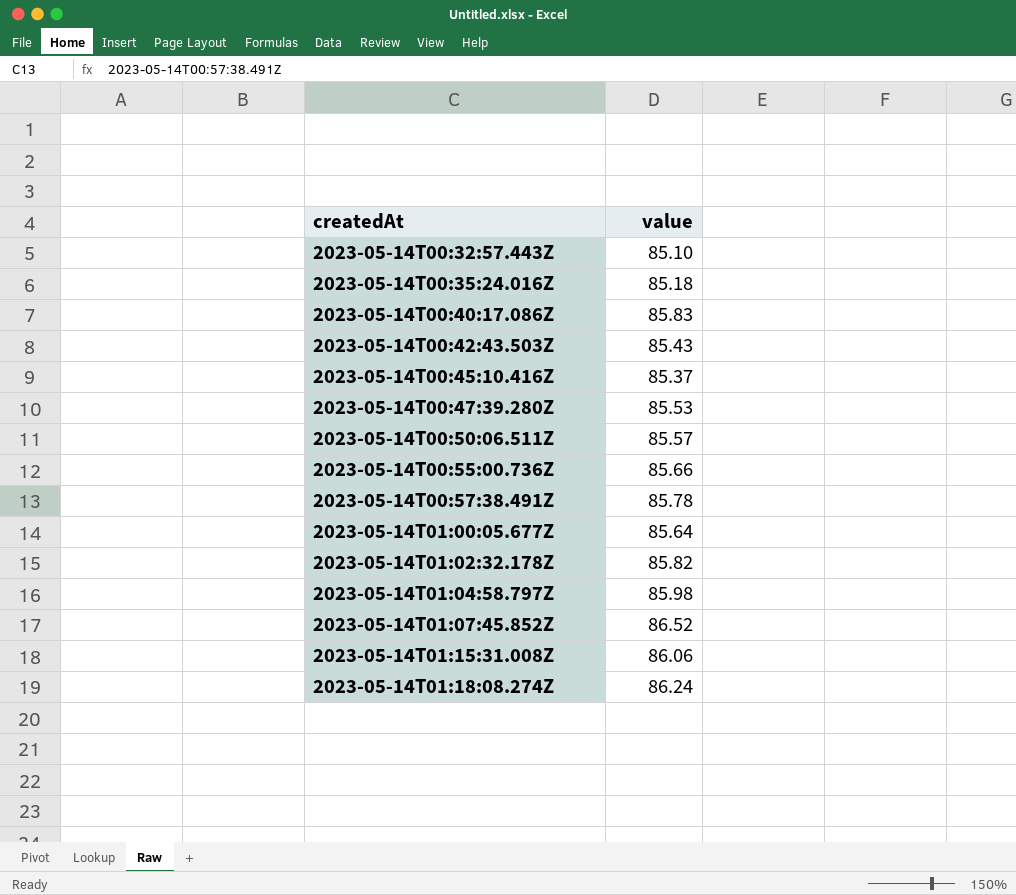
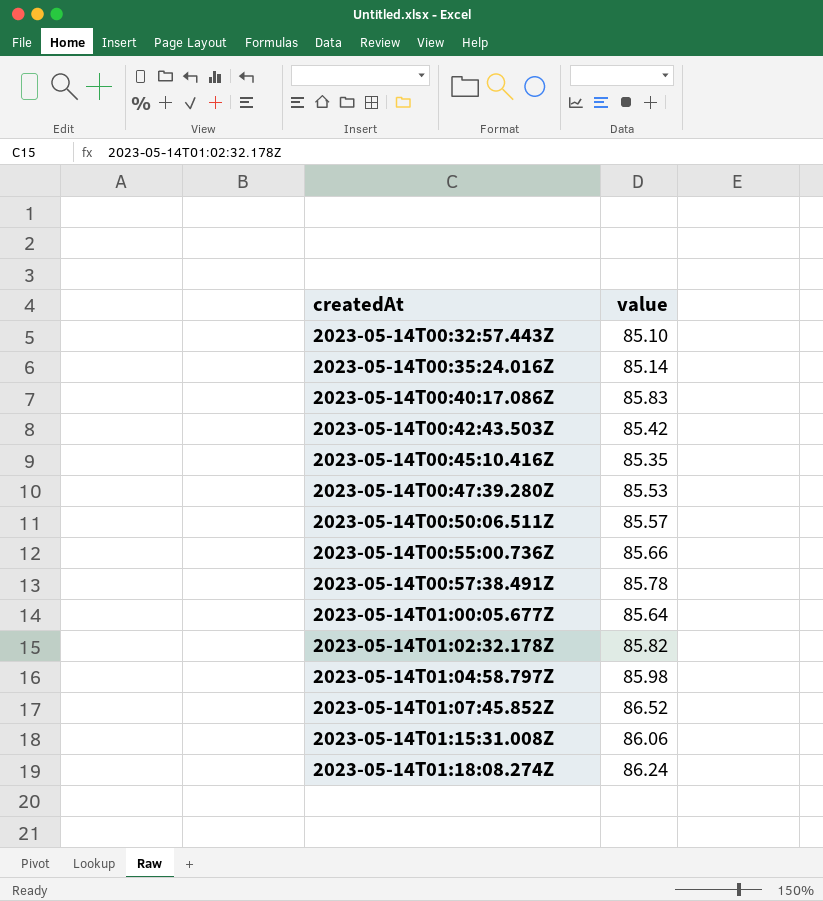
2023-05-14T00:35:24.016Z | value: 85.18 -> 85.14
2023-05-14T00:42:43.503Z | value: 85.43 -> 85.42
2023-05-14T00:45:10.416Z | value: 85.37 -> 85.35

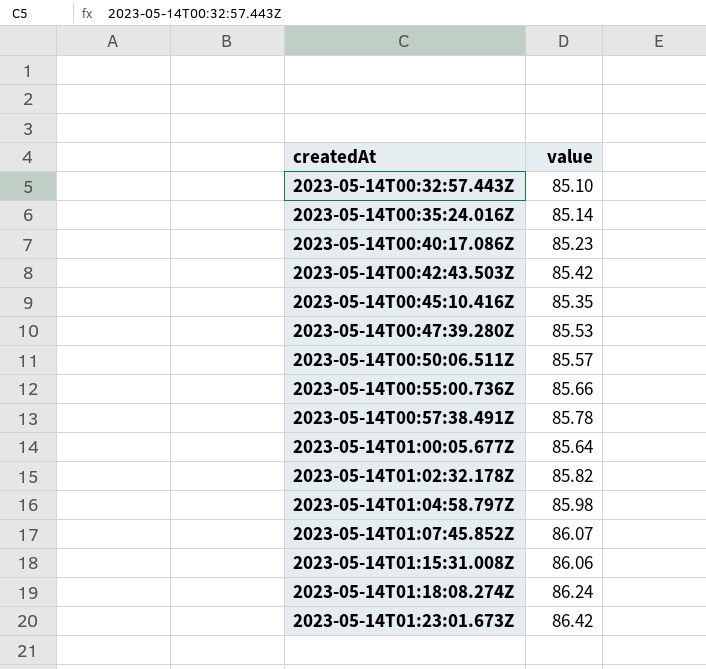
2023-05-14T00:40:17.086Z | value: 85.83 -> 85.23
2023-05-14T01:07:45.852Z | value: 86.52 -> 86.07
row 2023-05-14T01:23:01.673Z: none -> 86.42

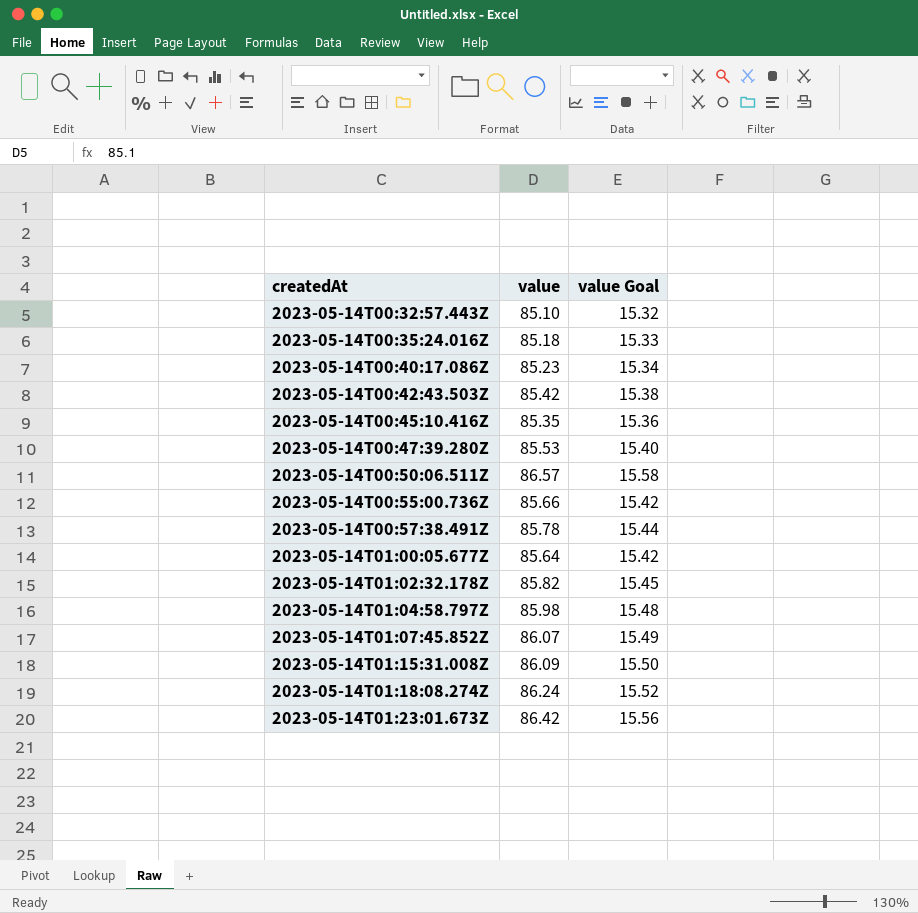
column value Goal | formula: none -> [value] * 0.18
2023-05-14T00:35:24.016Z | value: 85.14 -> 85.18
2023-05-14T00:50:06.511Z | value: 85.57 -> 86.57
2023-05-14T01:15:31.008Z | value: 86.06 -> 86.09

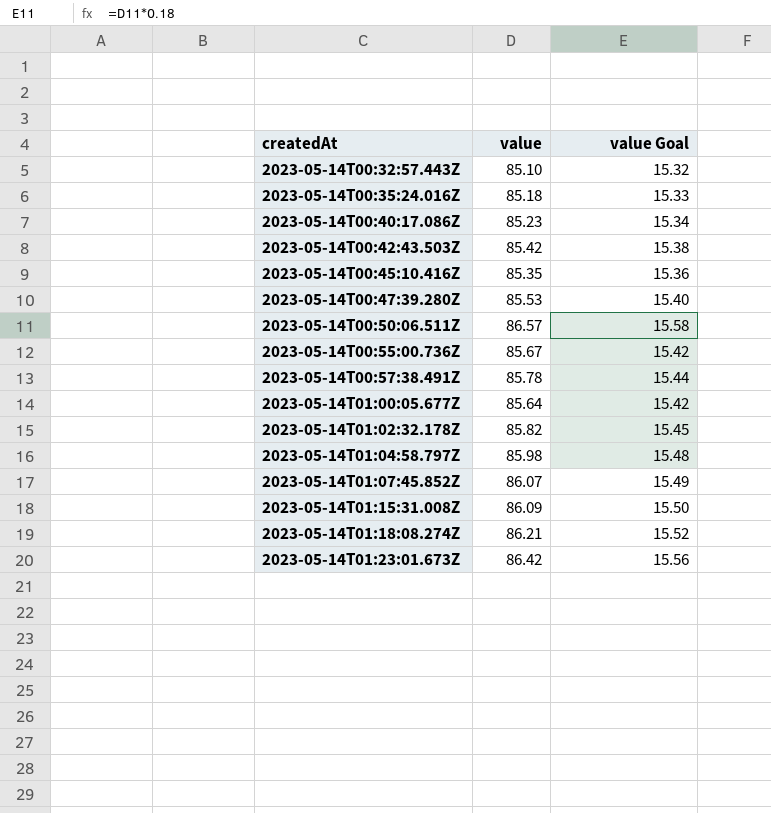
2023-05-14T00:55:00.736Z | value: 85.66 -> 85.67
2023-05-14T01:18:08.274Z | value: 86.24 -> 86.21

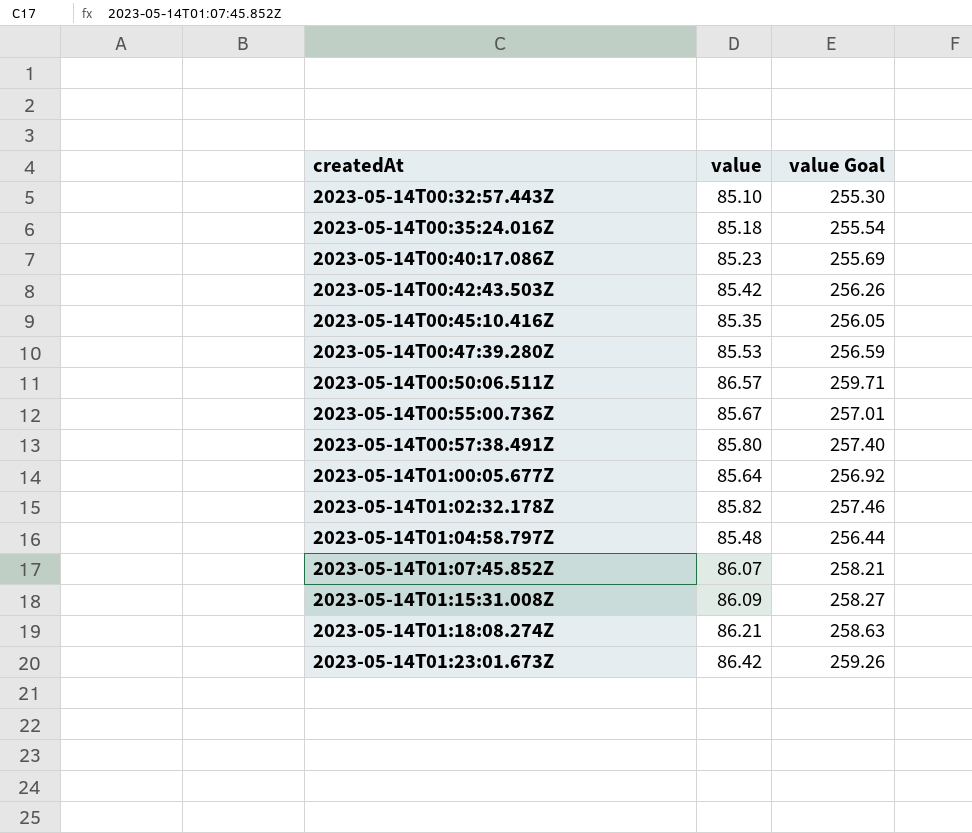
column value Goal | formula: [value] * 0.18 -> [value] * 3
2023-05-14T00:57:38.491Z | value: 85.78 -> 85.80
2023-05-14T01:04:58.797Z | value: 85.98 -> 85.48

